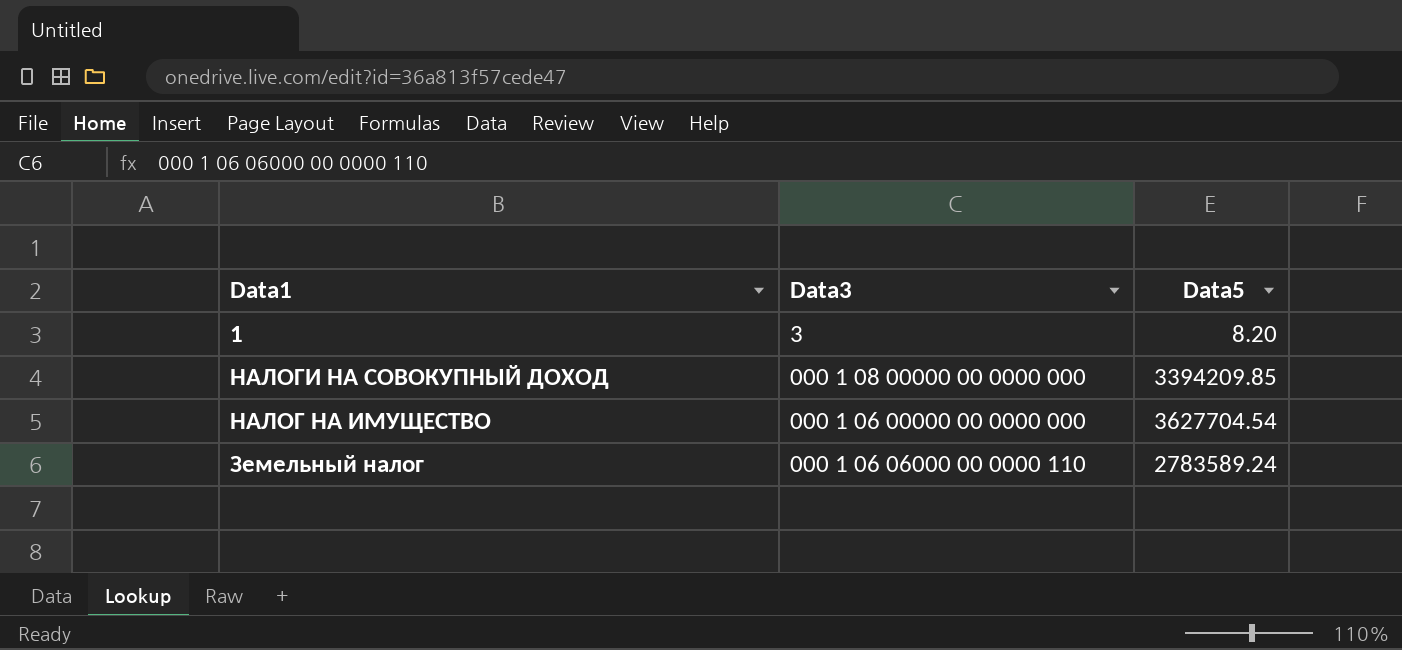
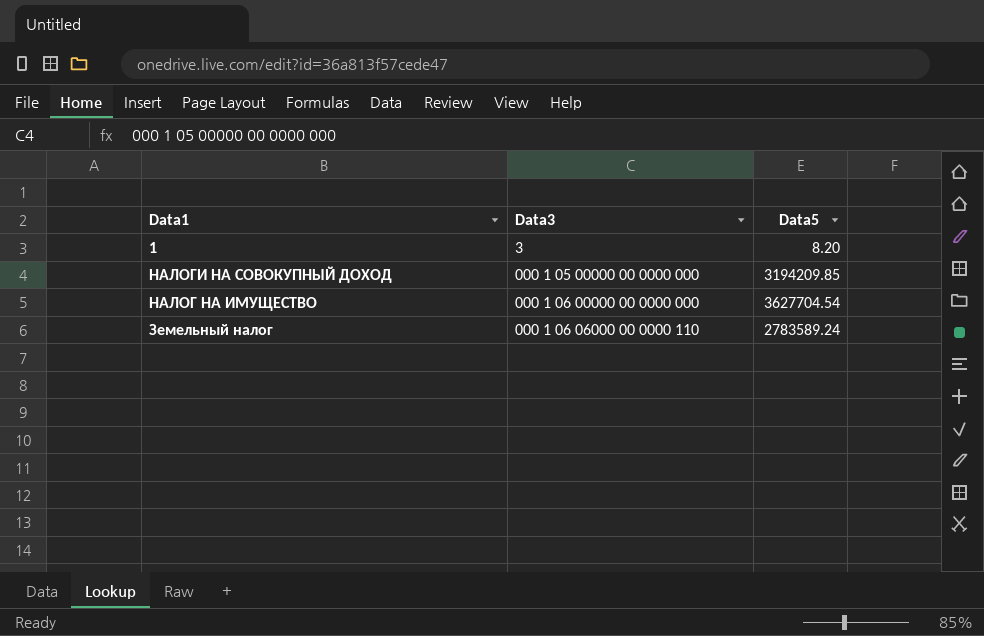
НАЛОГИ НА СОВОКУПНЫЙ ДОХОД | Data3: 000 1 08 00000 00 0000 000 -> 000 1 05 00000 00 0000 000
НАЛОГИ НА СОВОКУПНЫЙ ДОХОД | Data5: 3394209.85 -> 3194209.85

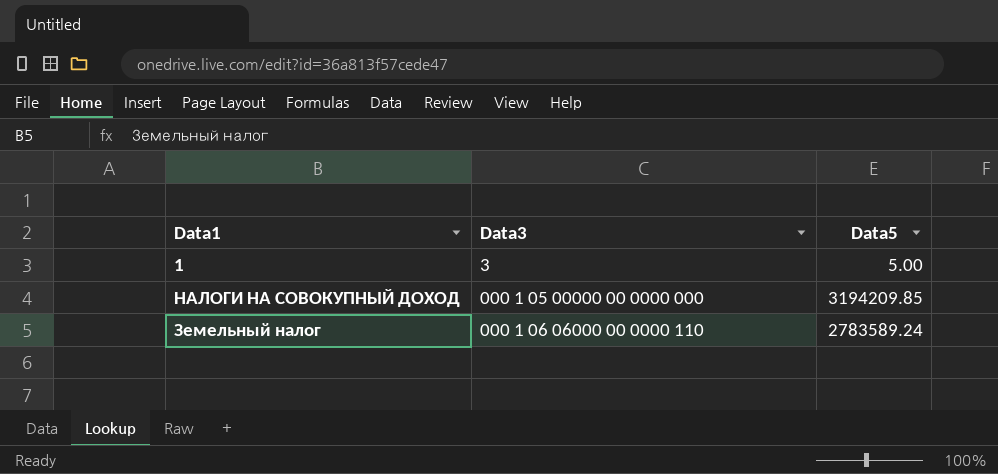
row НАЛОГ НА ИМУЩЕСТВО: 000 1 06 00000 00 0000 000 | 3627704.54 -> none
1 | Data5: 8.20 -> 5.00

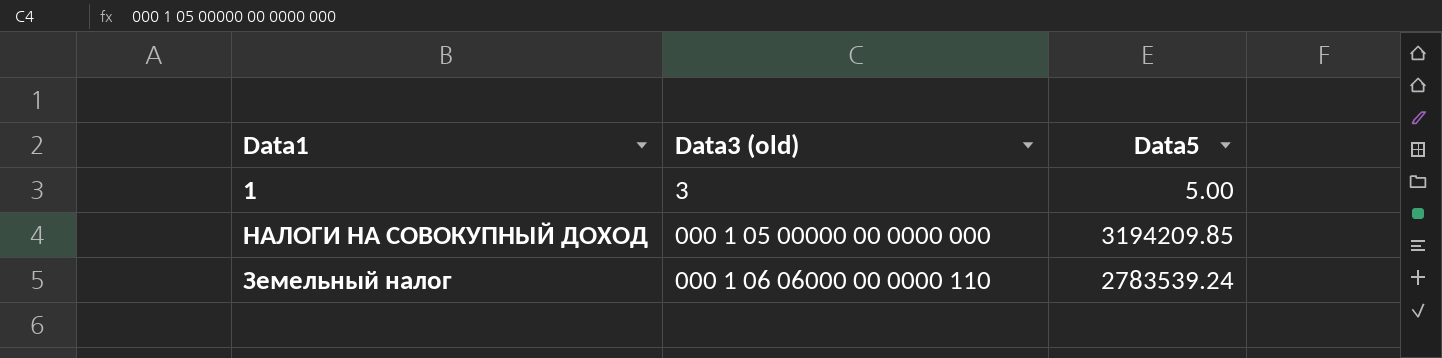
column name: Data3 -> Data3 (old)
Земельный налог | Data5: 2783589.24 -> 2783539.24

